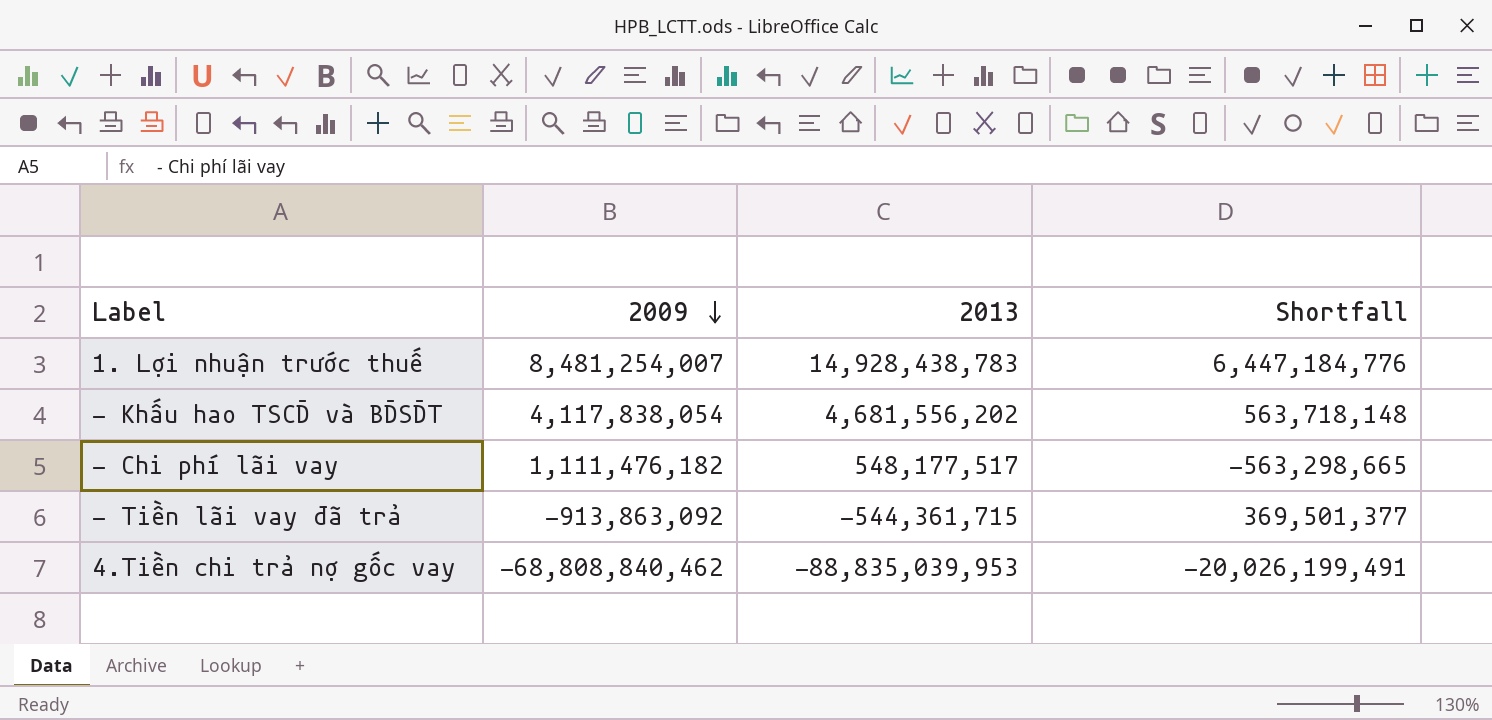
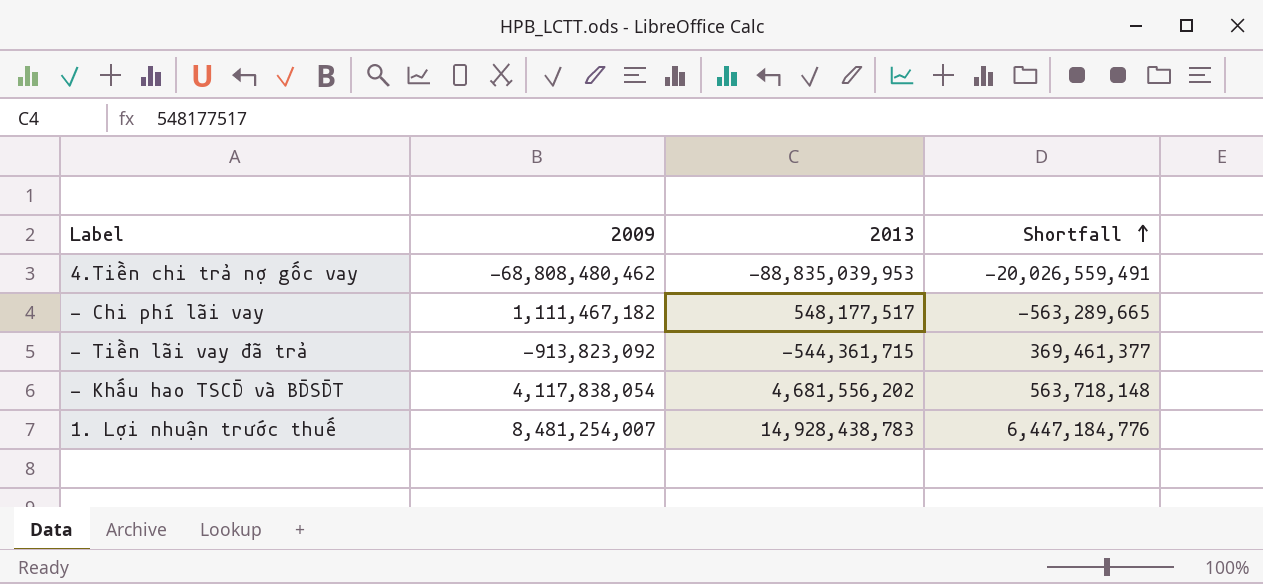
row order: 2009 descending -> Shortfall ascending
4.Tiền chi trả nợ gốc vay | 2009: -68,808,840,462 -> -68,808,480,462
4.Tiền chi trả nợ gốc vay | Shortfall: -20,026,199,491 -> -20,026,559,491
- Chi phí lãi vay | 2009: 1,111,476,182 -> 1,111,467,182
- Chi phí lãi vay | Shortfall: -563,298,665 -> -563,289,665
- Tiền lãi vay đã trả | 2009: -913,863,092 -> -913,823,092
- Tiền lãi vay đã trả | Shortfall: 369,501,377 -> 369,461,377

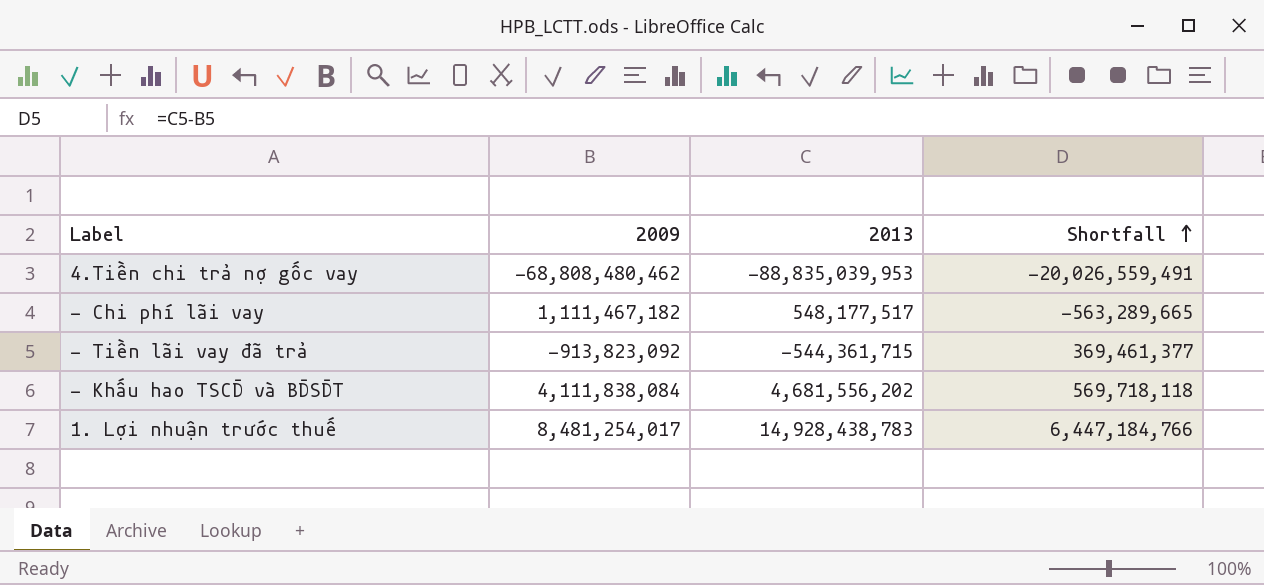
- Khấu hao TSCĐ và BĐSĐT | 2009: 4,117,838,054 -> 4,111,838,084
- Khấu hao TSCĐ và BĐSĐT | Shortfall: 563,718,148 -> 569,718,118
1. Lợi nhuận trước thuế | 2009: 8,481,254,007 -> 8,481,254,017
1. Lợi nhuận trước thuế | Shortfall: 6,447,184,776 -> 6,447,184,766

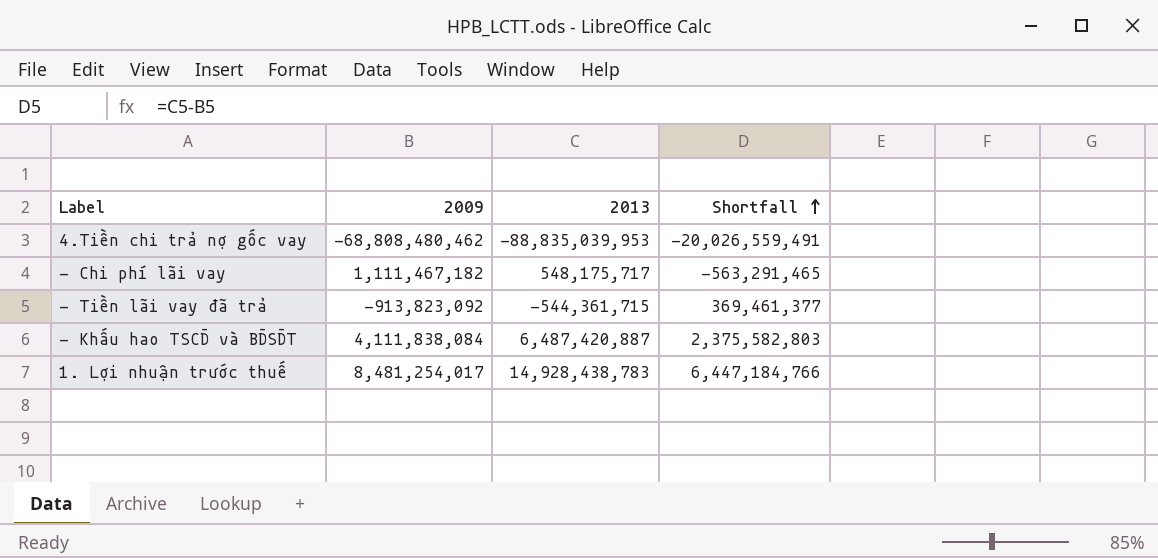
- Chi phí lãi vay | 2013: 548,177,517 -> 548,175,717
- Chi phí lãi vay | Shortfall: -563,289,665 -> -563,291,465
- Khấu hao TSCĐ và BĐSĐT | 2013: 4,681,556,202 -> 6,487,420,887
- Khấu hao TSCĐ và BĐSĐT | Shortfall: 569,718,118 -> 2,375,582,803

